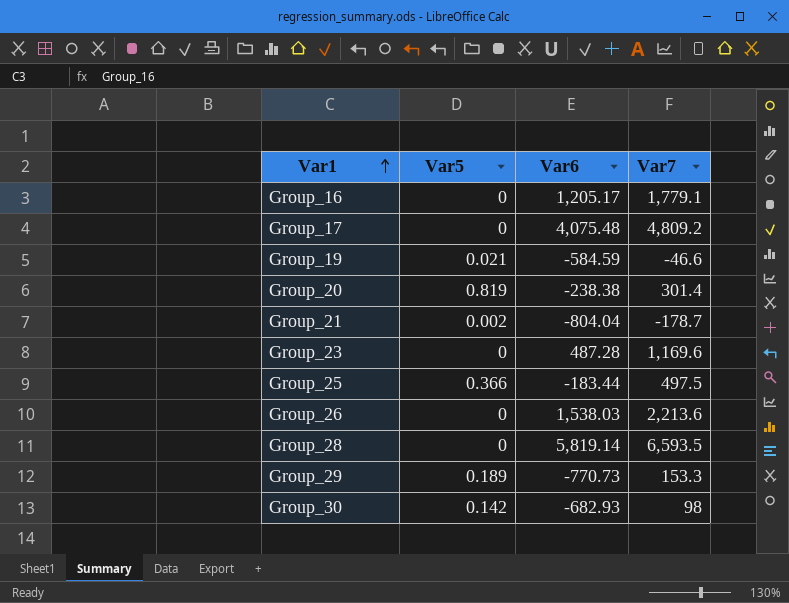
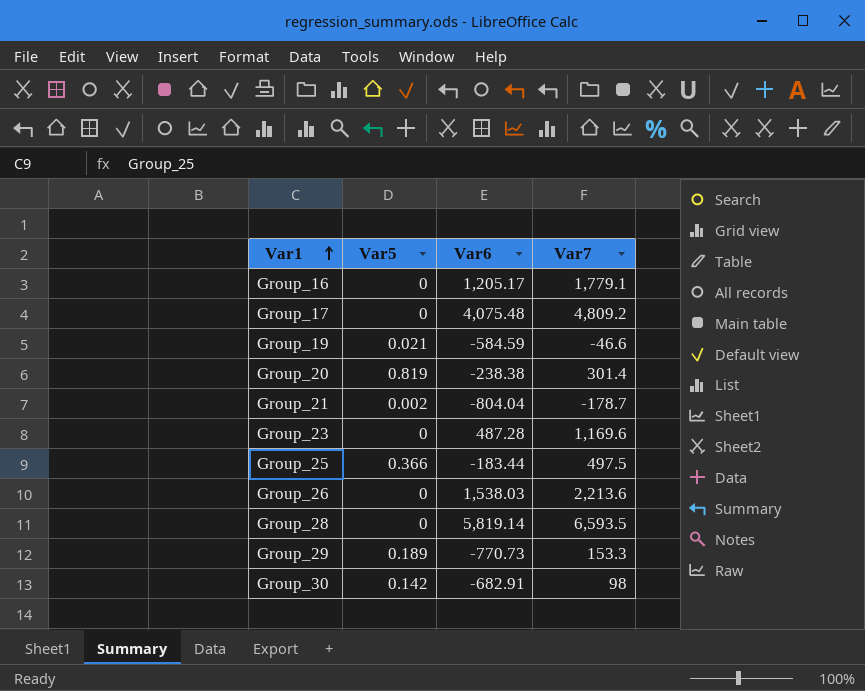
Group_30 | Var6: -682.93 -> -682.91

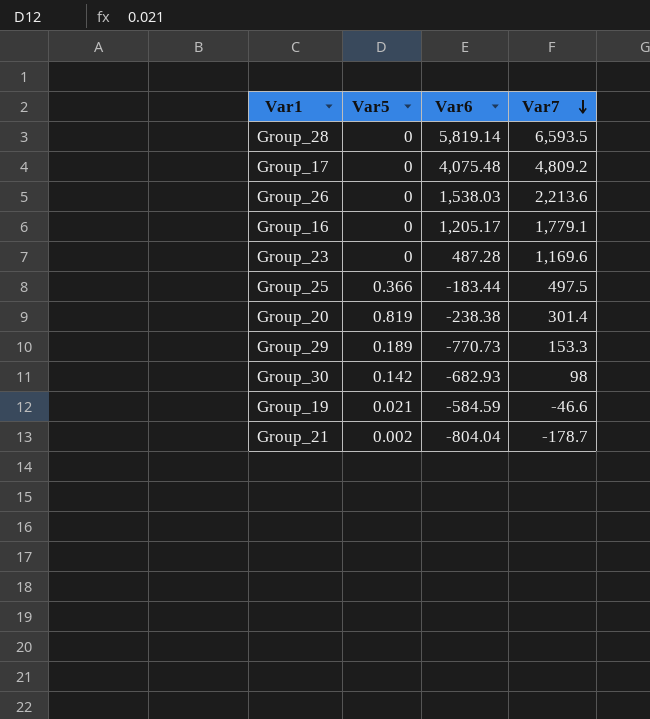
row order: Var1 ascending -> Var7 descending
Group_30 | Var6: -682.91 -> -682.93

